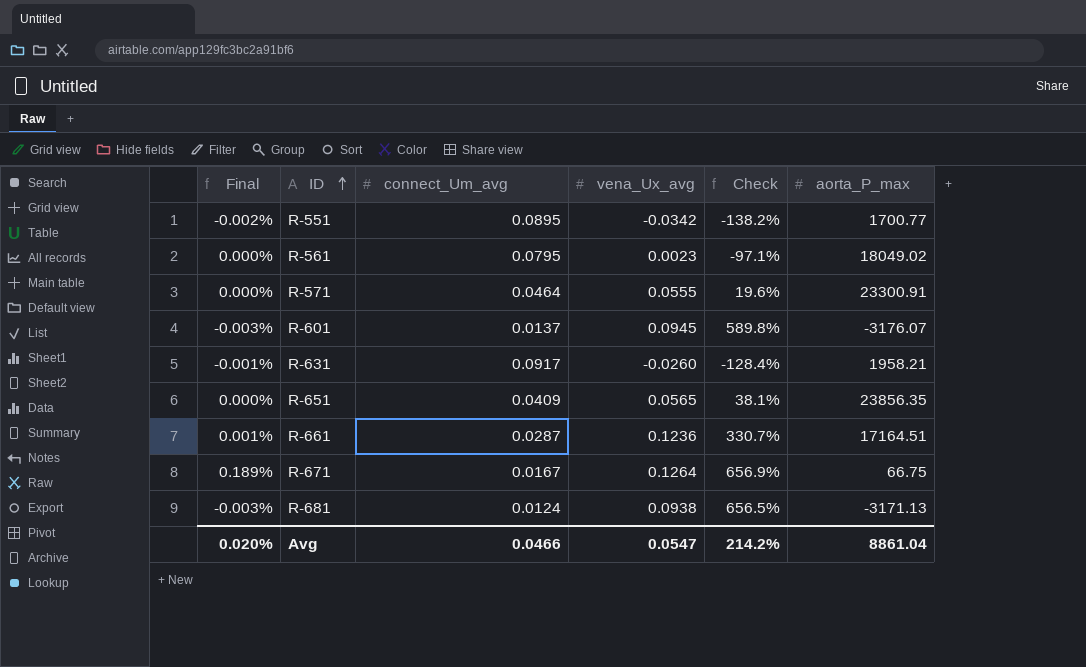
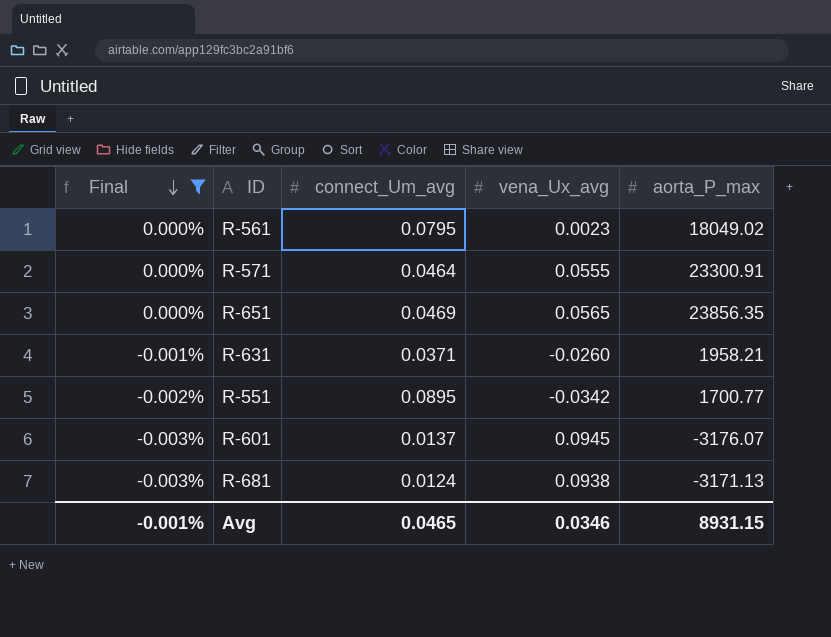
filter: none -> Final <= 0.000%
row order: ID ascending -> Final descending
column Check | formula: ([vena_Ux_avg] - [connect_Um_avg]) / [connect_Um_avg] -> none
R-651 | connect_Um_avg: 0.0409 -> 0.0469
R-631 | connect_Um_avg: 0.0917 -> 0.0371
Avg | Final: 0.020% -> -0.001%
Avg | connect_Um_avg: 0.0466 -> 0.0465
Avg | vena_Ux_avg: 0.0547 -> 0.0346
Avg | aorta_P_max: 8861.04 -> 8931.15

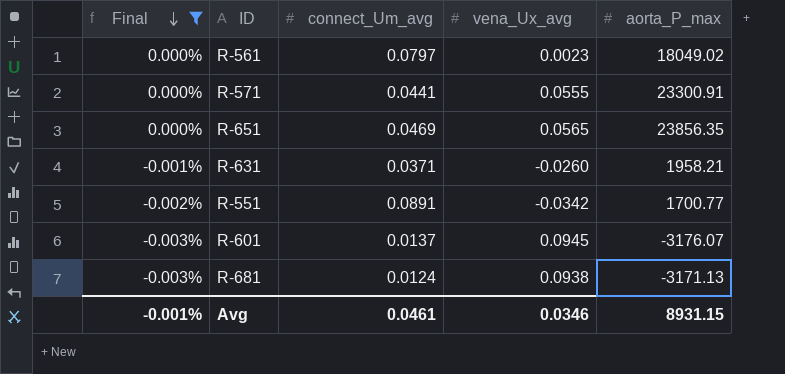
R-561 | connect_Um_avg: 0.0795 -> 0.0797
R-571 | connect_Um_avg: 0.0464 -> 0.0441
R-551 | connect_Um_avg: 0.0895 -> 0.0891
Avg | connect_Um_avg: 0.0465 -> 0.0461

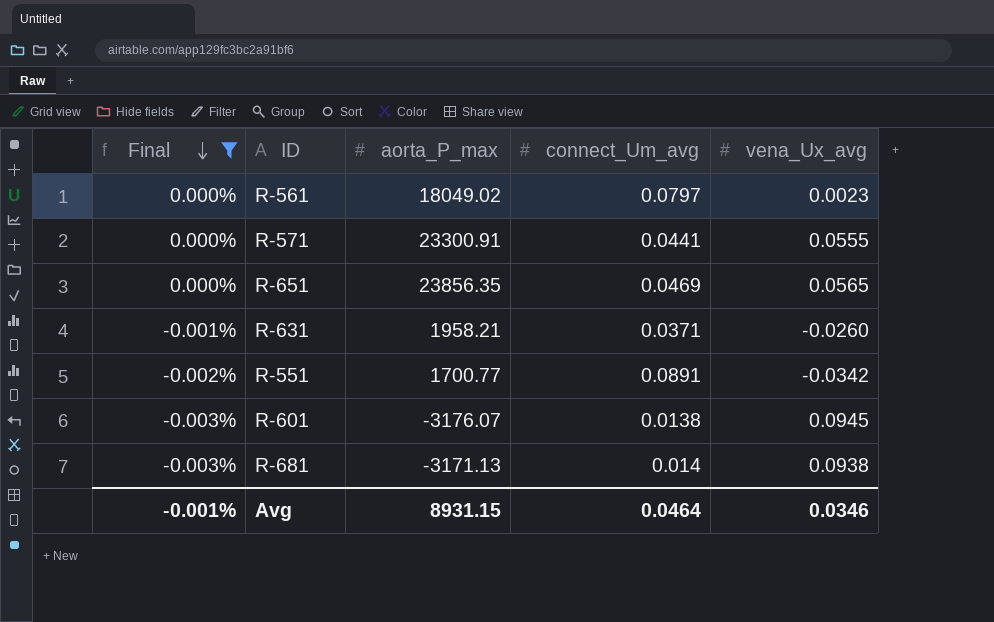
column aorta_P_max | position: 5 -> 3
R-601 | connect_Um_avg: 0.0137 -> 0.0138
R-681 | connect_Um_avg: 0.0124 -> 0.014
Avg | connect_Um_avg: 0.0461 -> 0.0464

